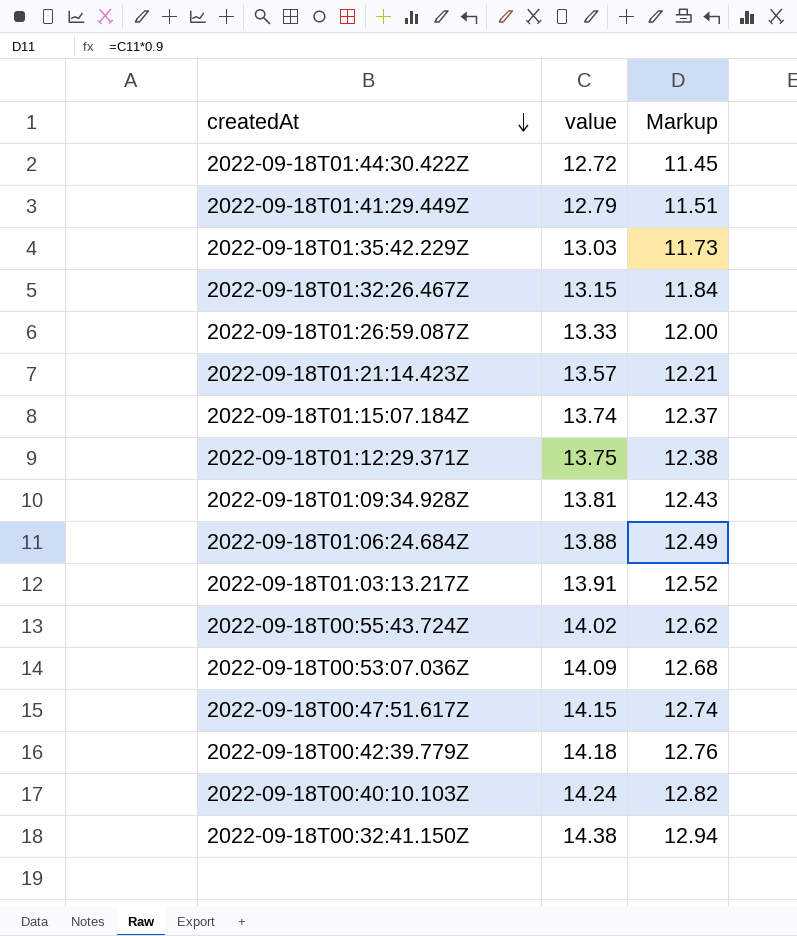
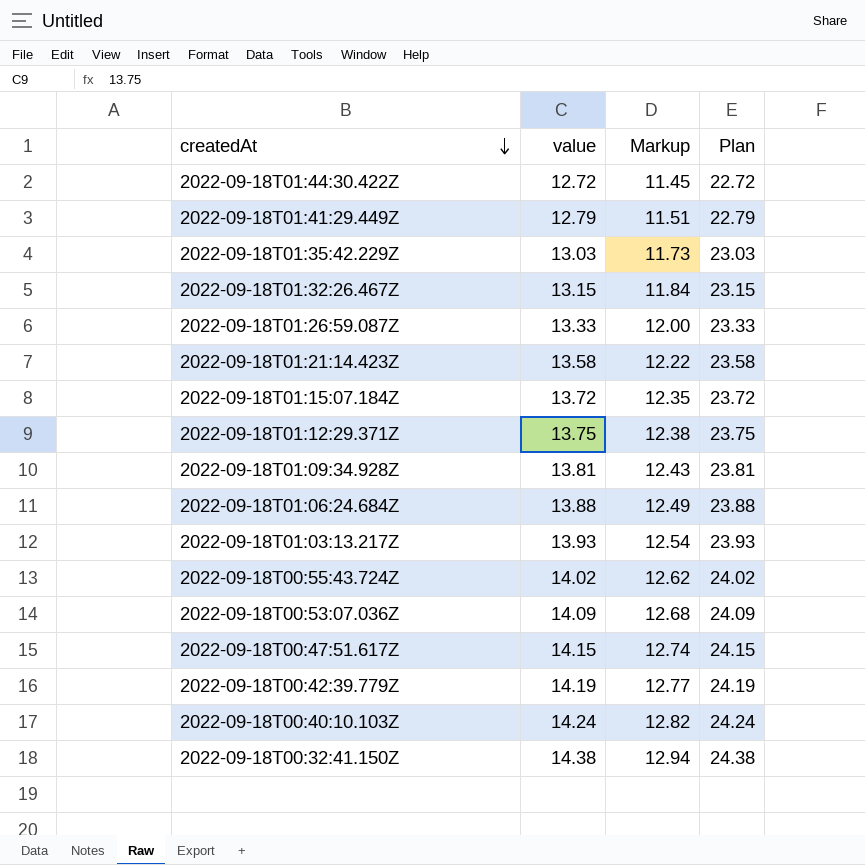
column Plan | formula: none -> [value] + 10
2022-09-18T01:21:14.423Z | value: 13.57 -> 13.58
2022-09-18T01:21:14.423Z | Markup: 12.21 -> 12.22
2022-09-18T01:15:07.184Z | value: 13.74 -> 13.72
2022-09-18T01:15:07.184Z | Markup: 12.37 -> 12.35
2022-09-18T01:03:13.217Z | value: 13.91 -> 13.93
2022-09-18T01:03:13.217Z | Markup: 12.52 -> 12.54
2022-09-18T00:42:39.779Z | value: 14.18 -> 14.19
2022-09-18T00:42:39.779Z | Markup: 12.76 -> 12.77

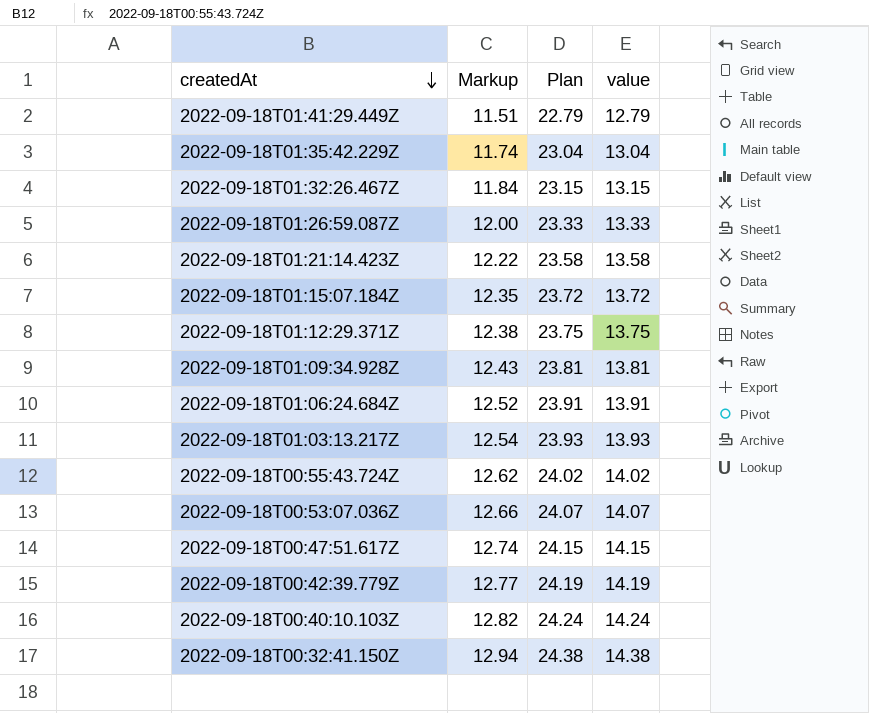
column value | position: 2 -> 4
row 2022-09-18T01:44:30.422Z: 12.72 | 11.45 | 22.72 -> none
2022-09-18T01:35:42.229Z | Markup: 11.73 -> 11.74
2022-09-18T01:35:42.229Z | Plan: 23.03 -> 23.04
2022-09-18T01:35:42.229Z | value: 13.03 -> 13.04
2022-09-18T01:06:24.684Z | Markup: 12.49 -> 12.52
2022-09-18T01:06:24.684Z | Plan: 23.88 -> 23.91
2022-09-18T01:06:24.684Z | value: 13.88 -> 13.91
2022-09-18T00:53:07.036Z | Markup: 12.68 -> 12.66
2022-09-18T00:53:07.036Z | Plan: 24.09 -> 24.07
2022-09-18T00:53:07.036Z | value: 14.09 -> 14.07

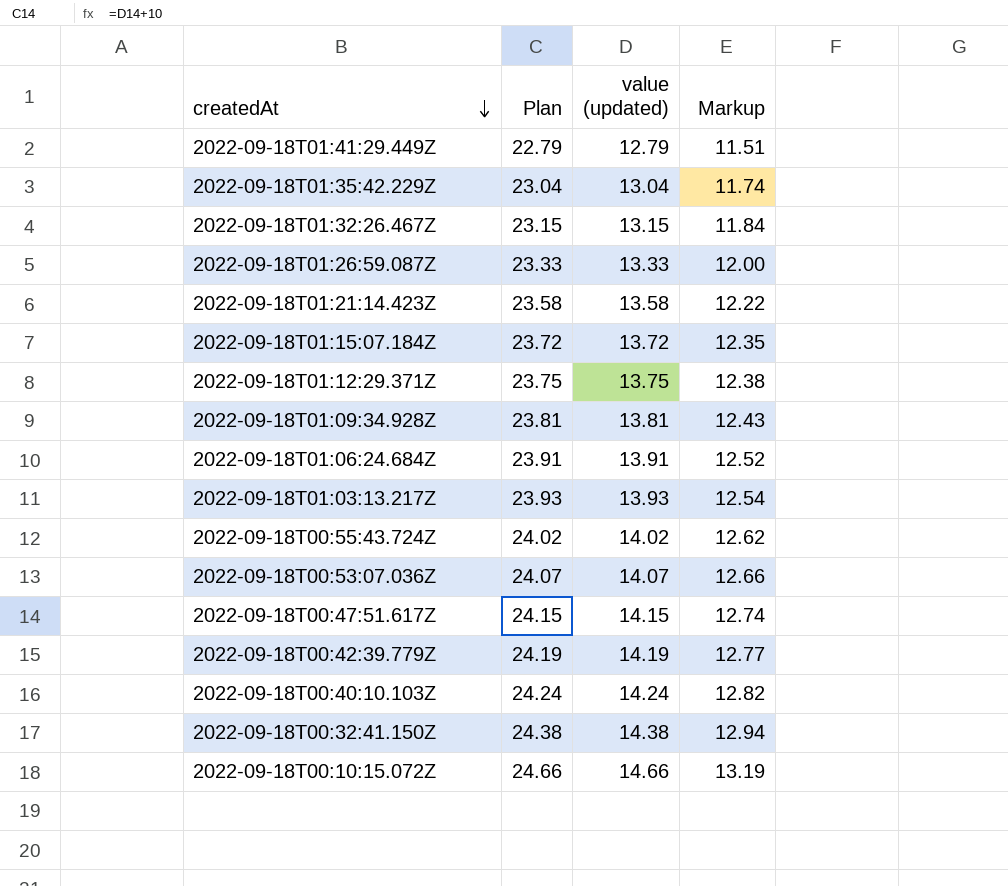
column name: value -> value (updated)
column Markup | position: 2 -> 4
row 2022-09-18T00:10:15.072Z: none -> 24.66 | 14.66 | 13.19

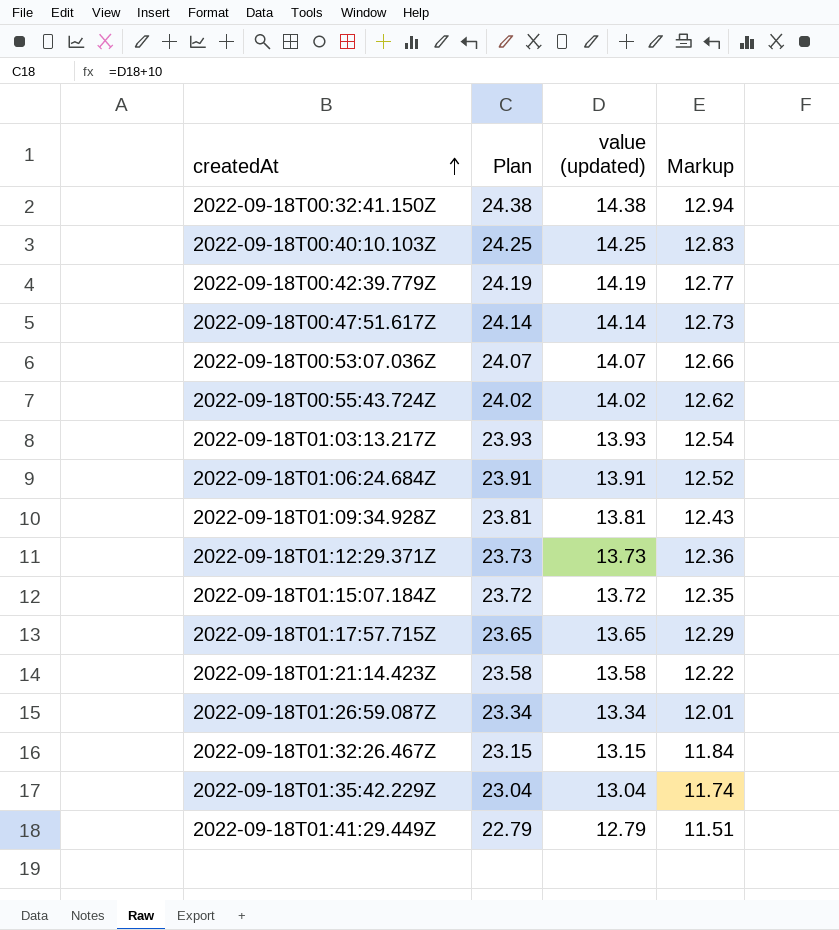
row order: createdAt descending -> createdAt ascending
row 2022-09-18T00:10:15.072Z: 24.66 | 14.66 | 13.19 -> none
2022-09-18T00:40:10.103Z | Plan: 24.24 -> 24.25
2022-09-18T00:40:10.103Z | value (updated): 14.24 -> 14.25
2022-09-18T00:40:10.103Z | Markup: 12.82 -> 12.83
2022-09-18T00:47:51.617Z | Plan: 24.15 -> 24.14
2022-09-18T00:47:51.617Z | value (updated): 14.15 -> 14.14
2022-09-18T00:47:51.617Z | Markup: 12.74 -> 12.73
2022-09-18T01:12:29.371Z | Plan: 23.75 -> 23.73
2022-09-18T01:12:29.371Z | value (updated): 13.75 -> 13.73
2022-09-18T01:12:29.371Z | Markup: 12.38 -> 12.36
row 2022-09-18T01:17:57.715Z: none -> 23.65 | 13.65 | 12.29
2022-09-18T01:26:59.087Z | Plan: 23.33 -> 23.34
2022-09-18T01:26:59.087Z | value (updated): 13.33 -> 13.34
2022-09-18T01:26:59.087Z | Markup: 12.00 -> 12.01

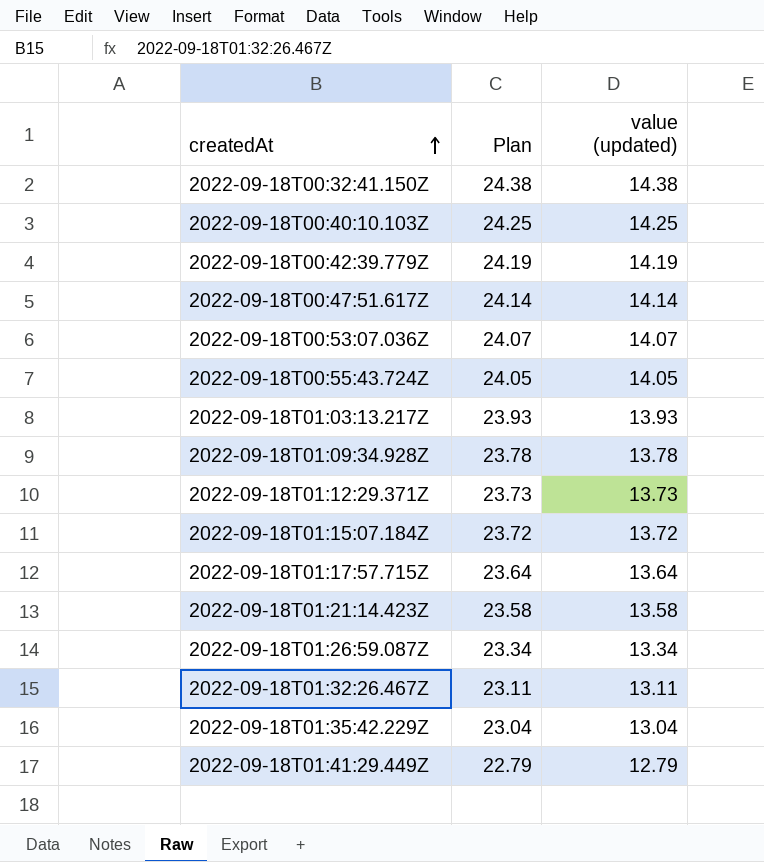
column Markup | formula: [value (updated)] * 0.9 -> none
row 2022-09-18T01:06:24.684Z: 23.91 | 13.91 | 12.52 -> none
2022-09-18T00:55:43.724Z | Plan: 24.02 -> 24.05
2022-09-18T00:55:43.724Z | value (updated): 14.02 -> 14.05
2022-09-18T01:09:34.928Z | Plan: 23.81 -> 23.78
2022-09-18T01:09:34.928Z | value (updated): 13.81 -> 13.78
2022-09-18T01:17:57.715Z | Plan: 23.65 -> 23.64
2022-09-18T01:17:57.715Z | value (updated): 13.65 -> 13.64
2022-09-18T01:32:26.467Z | Plan: 23.15 -> 23.11
2022-09-18T01:32:26.467Z | value (updated): 13.15 -> 13.11

